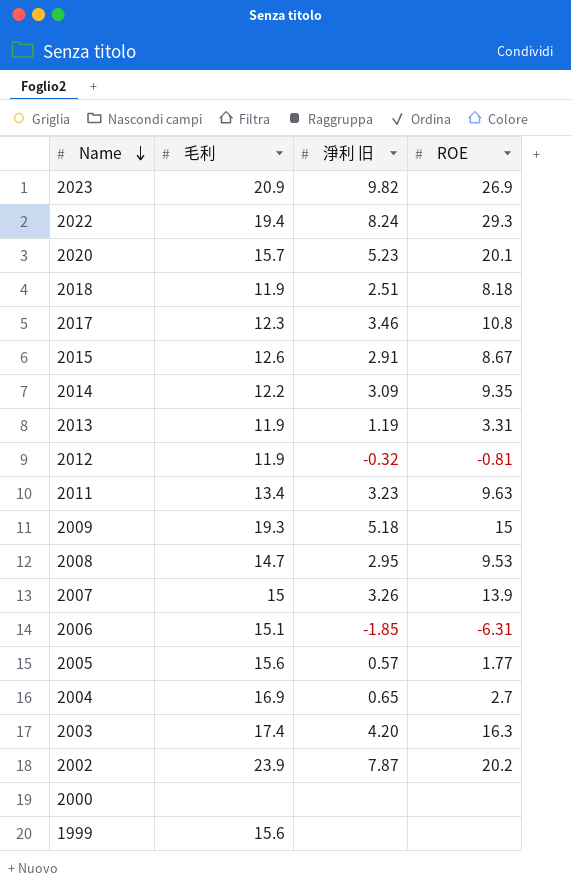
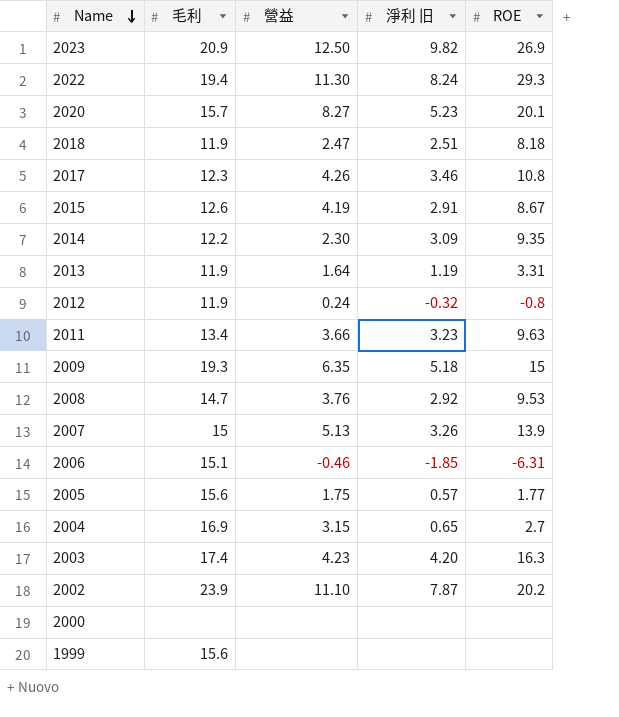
column 營益 | position: none -> 3
2012 | ROE: -0.81 -> -0.8
2008 | 淨利 旧: 2.95 -> 2.92

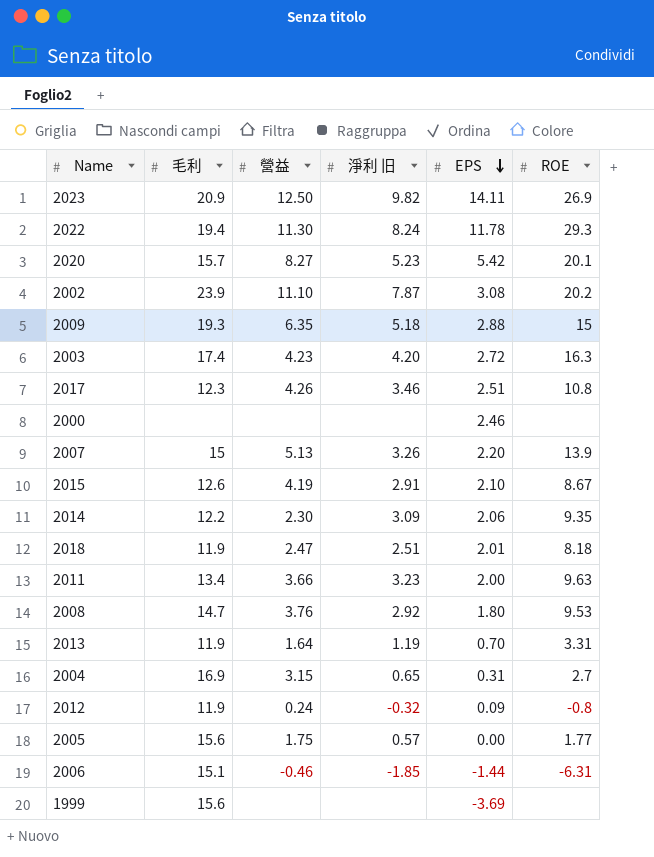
row order: Name descending -> EPS descending
column EPS | position: none -> 5

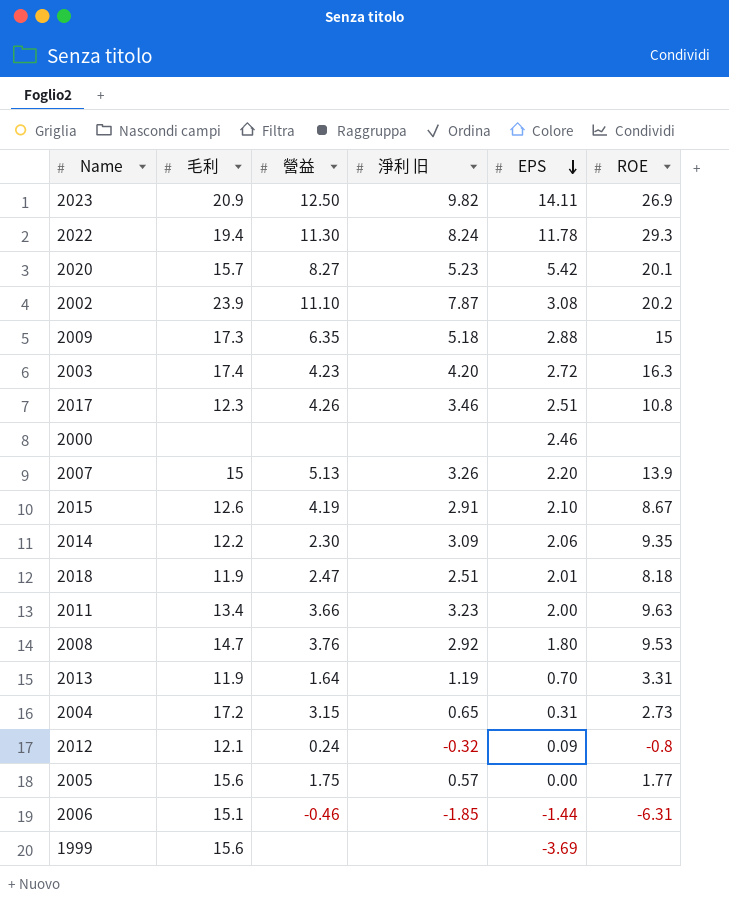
2009 | 毛利: 19.3 -> 17.3
2004 | 毛利: 16.9 -> 17.2
2004 | ROE: 2.7 -> 2.73
2012 | 毛利: 11.9 -> 12.1

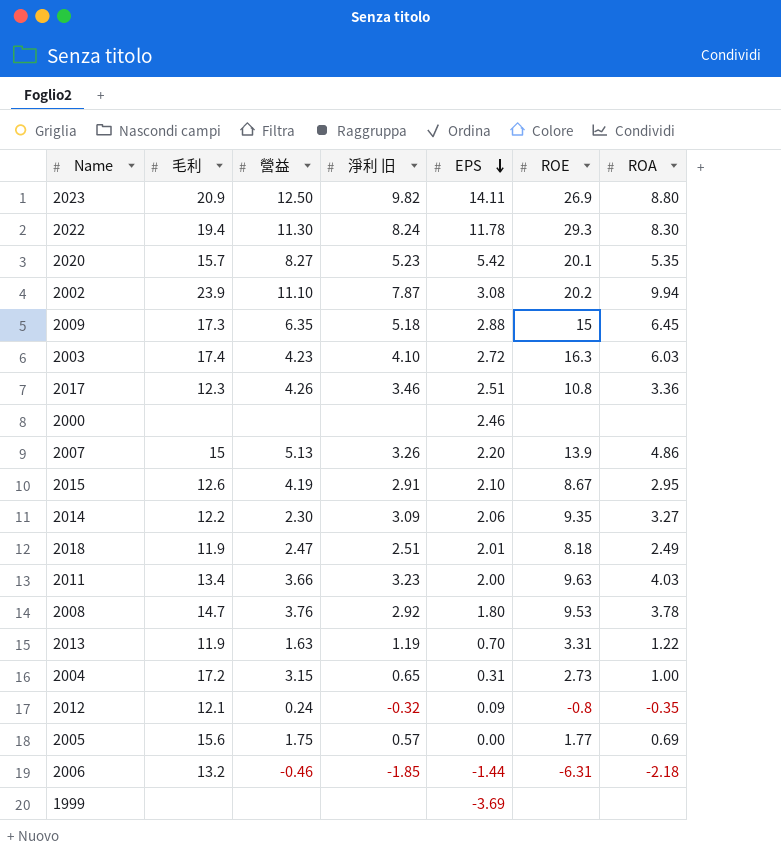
column ROA | position: none -> 7
2003 | 淨利 旧: 4.20 -> 4.10
2013 | 營益: 1.64 -> 1.63
2006 | 毛利: 15.1 -> 13.2
1999 | 毛利: 15.6 -> none

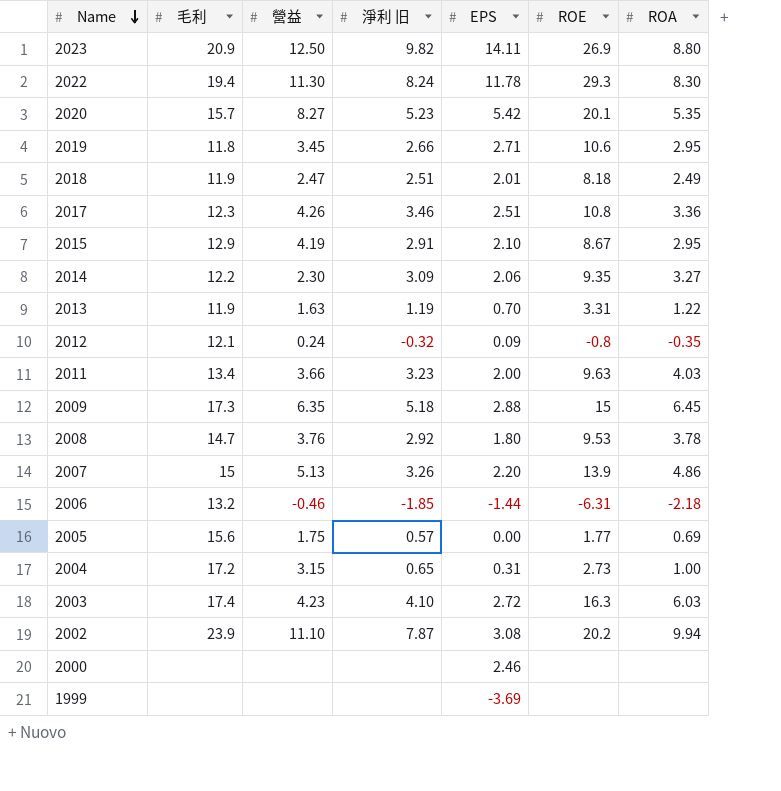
row order: EPS descending -> Name descending
row 2019: none -> 11.8 | 3.45 | 2.66 | 2.71 | 10.6 | 2.95
2015 | 毛利: 12.6 -> 12.9

